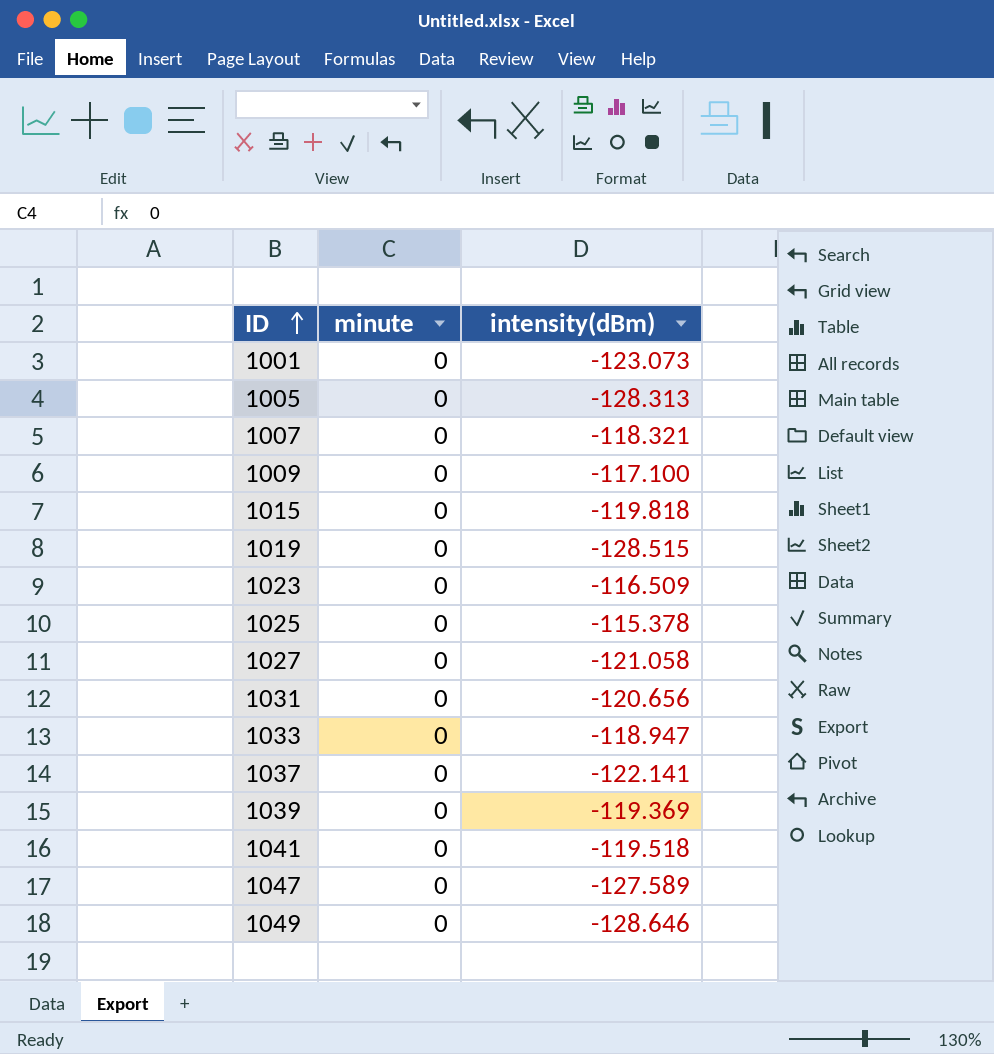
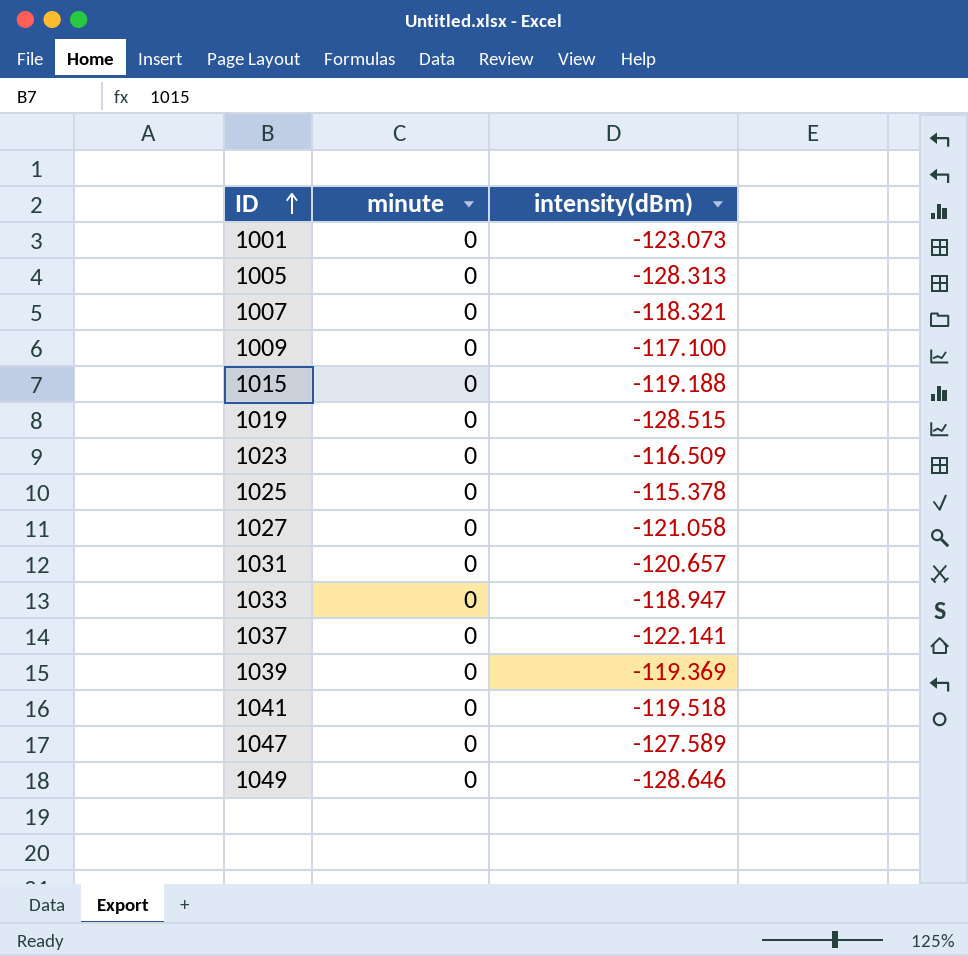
1015 | intensity(dBm): -119.818 -> -119.188
1031 | intensity(dBm): -120.656 -> -120.657

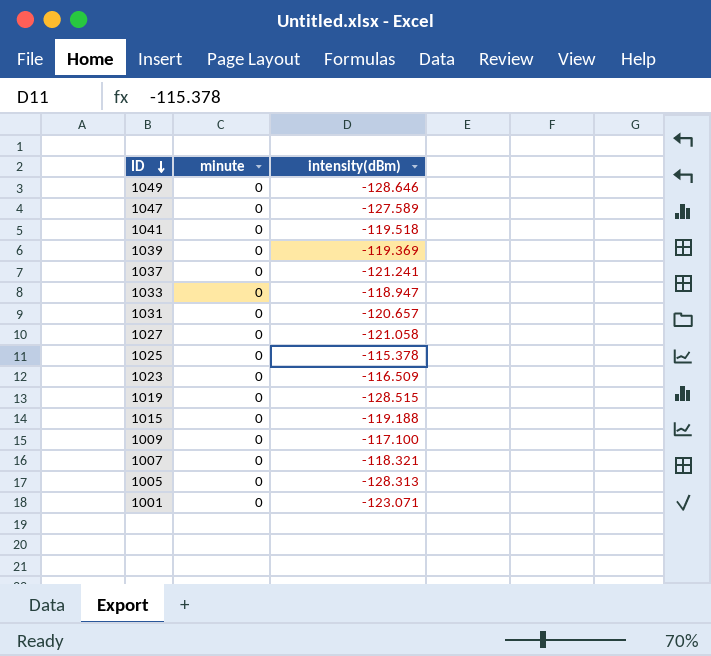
row order: ID ascending -> ID descending
1037 | intensity(dBm): -122.141 -> -121.241
1001 | intensity(dBm): -123.073 -> -123.071

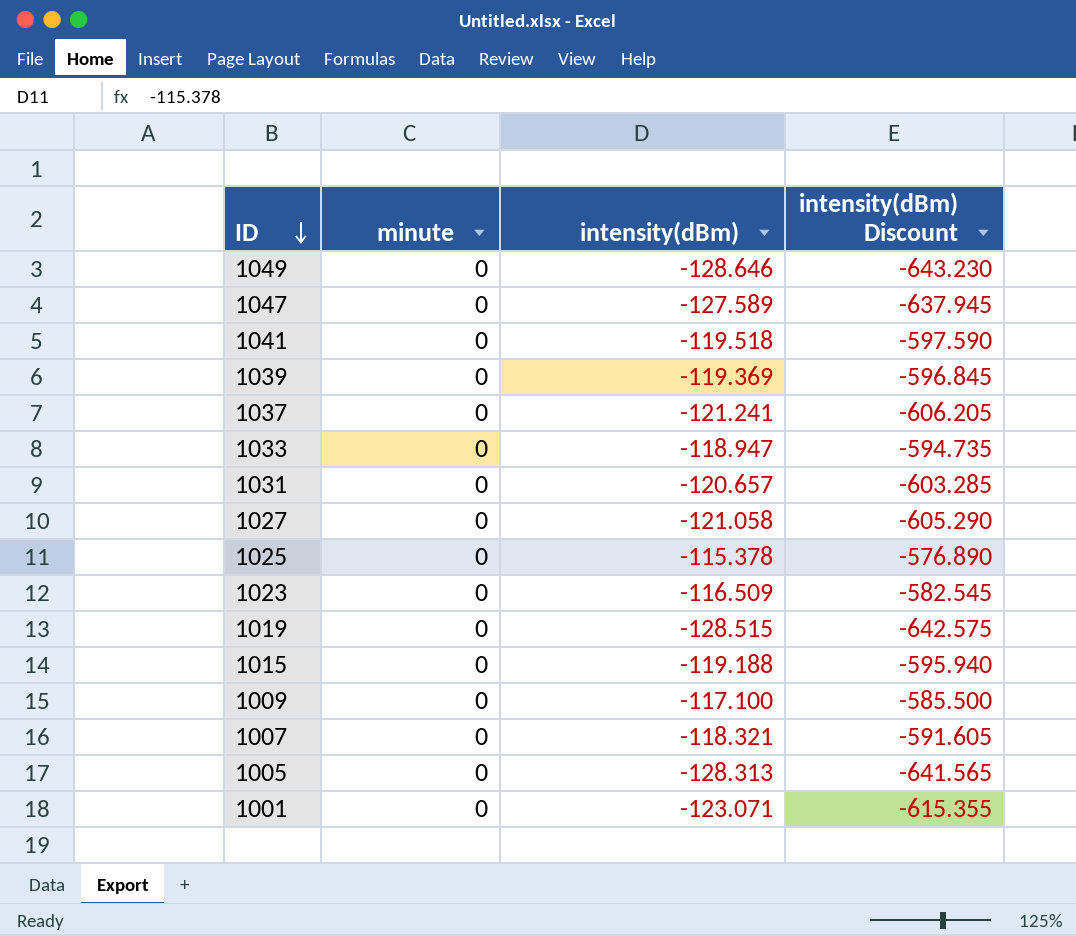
column intensity(dBm) Discount | formula: none -> [intensity(dBm)] * 5

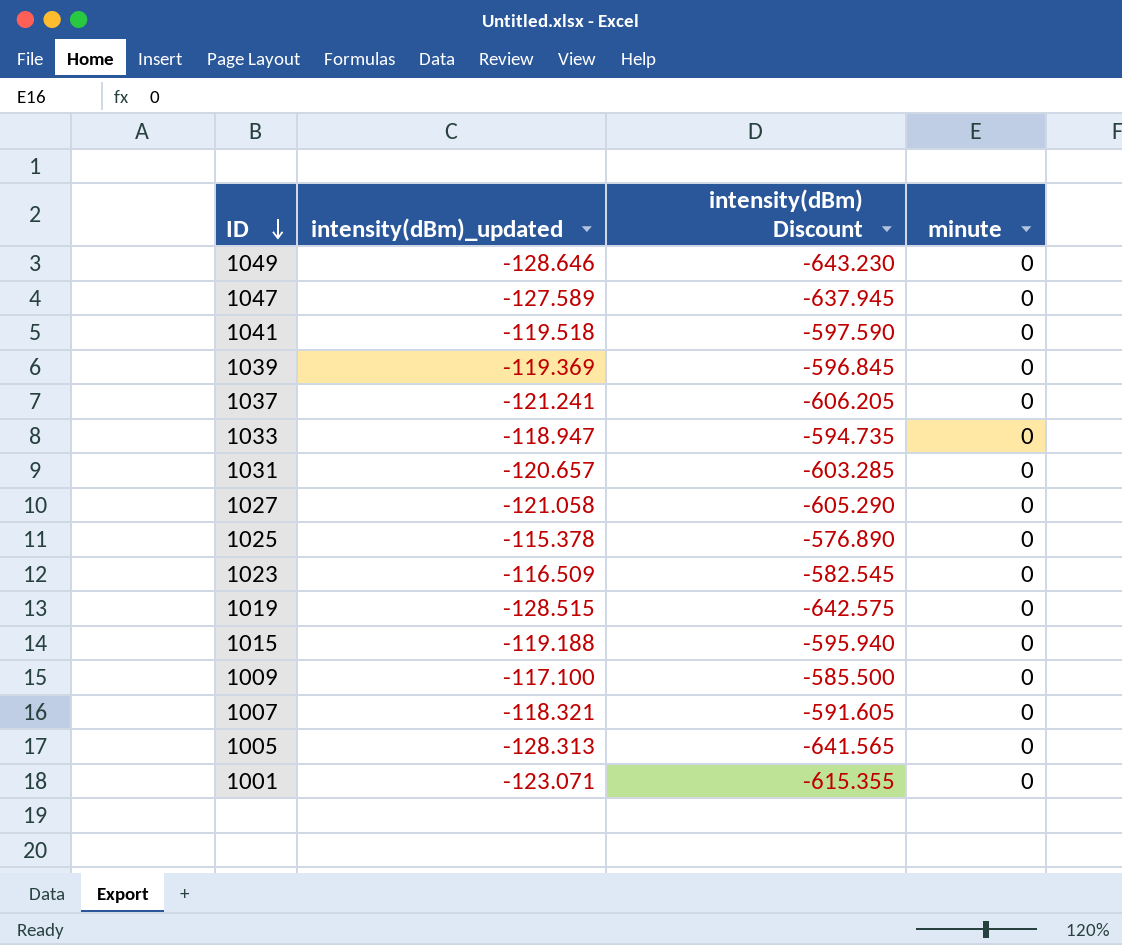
column name: intensity(dBm) -> intensity(dBm)_updated
column minute | position: 2 -> 4

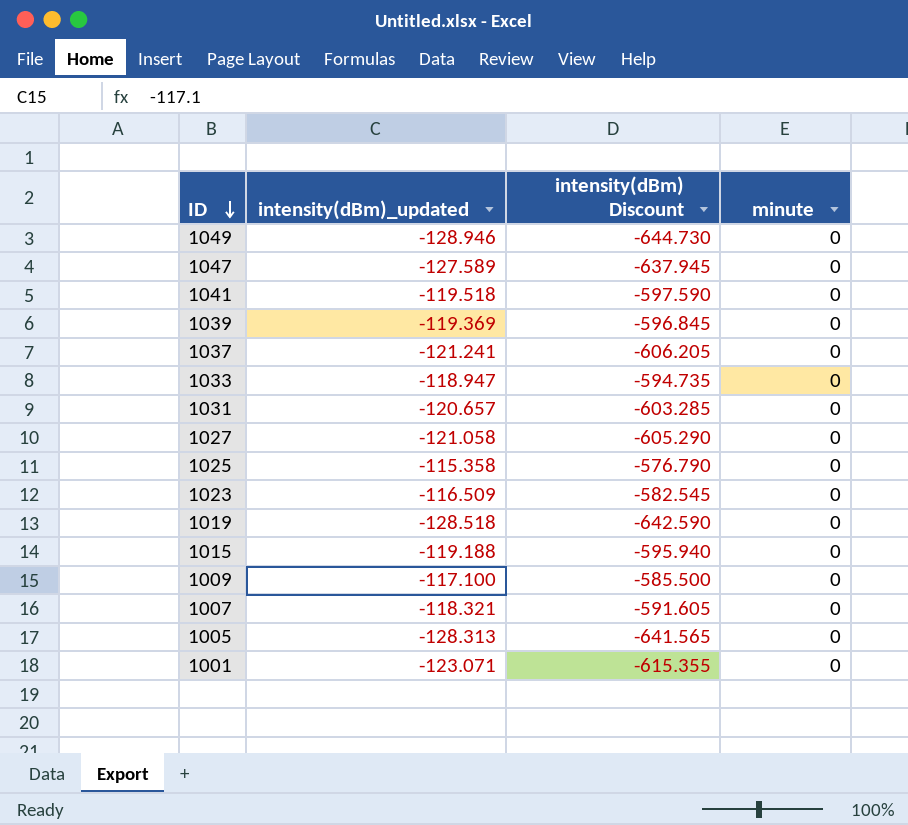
1049 | intensity(dBm)_updated: -128.646 -> -128.946
1049 | intensity(dBm) Discount: -643.230 -> -644.730
1025 | intensity(dBm)_updated: -115.378 -> -115.358
1025 | intensity(dBm) Discount: -576.890 -> -576.790
1019 | intensity(dBm)_updated: -128.515 -> -128.518
1019 | intensity(dBm) Discount: -642.575 -> -642.590

